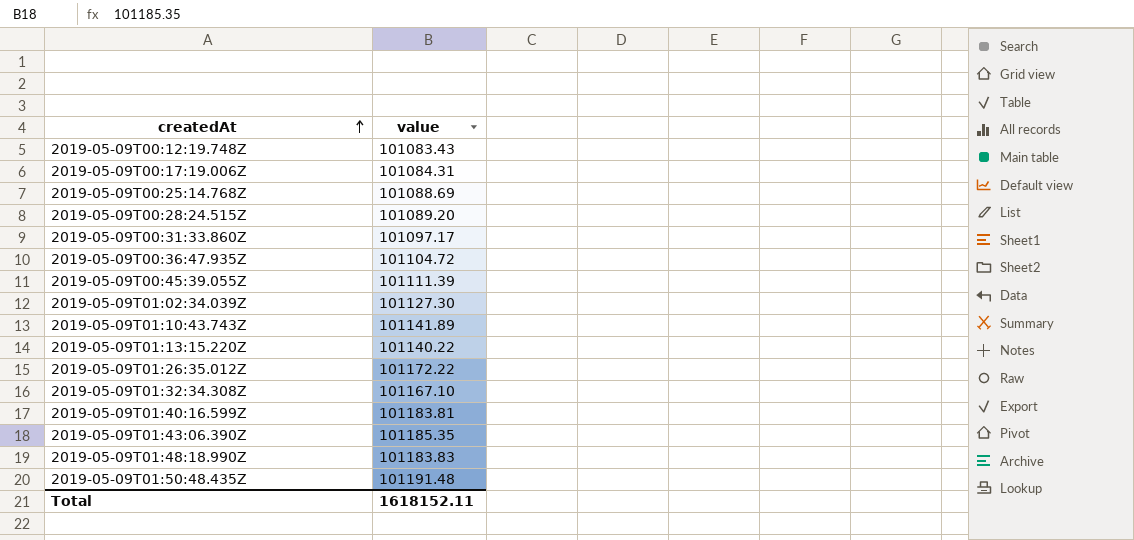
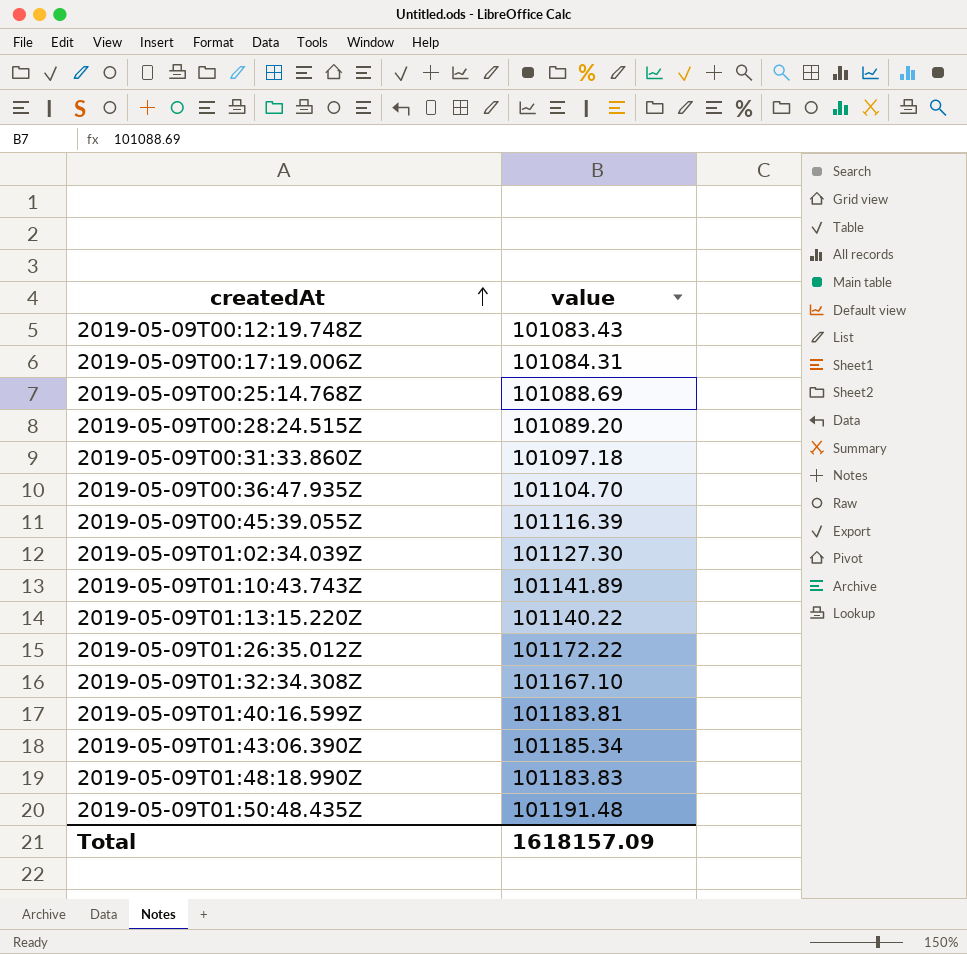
2019-05-09T00:31:33.860Z | value: 101097.17 -> 101097.18
2019-05-09T00:36:47.935Z | value: 101104.72 -> 101104.70
2019-05-09T00:45:39.055Z | value: 101111.39 -> 101116.39
2019-05-09T01:43:06.390Z | value: 101185.35 -> 101185.34
Total | value: 1618152.11 -> 1618157.09

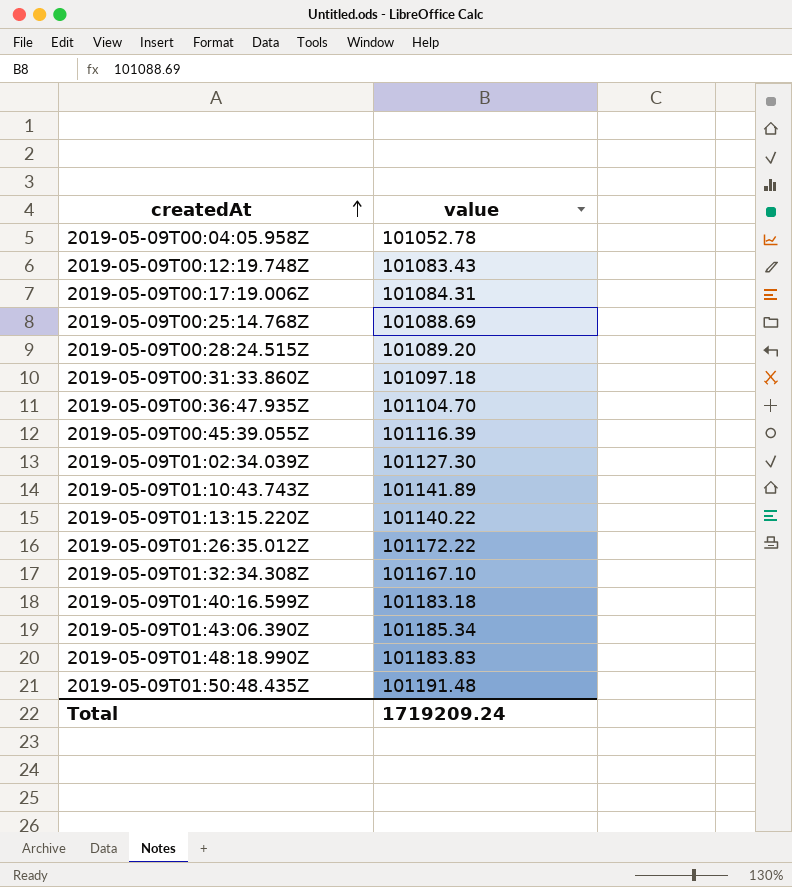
row 2019-05-09T00:04:05.958Z: none -> 101052.78
2019-05-09T01:40:16.599Z | value: 101183.81 -> 101183.18
Total | value: 1618157.09 -> 1719209.24

